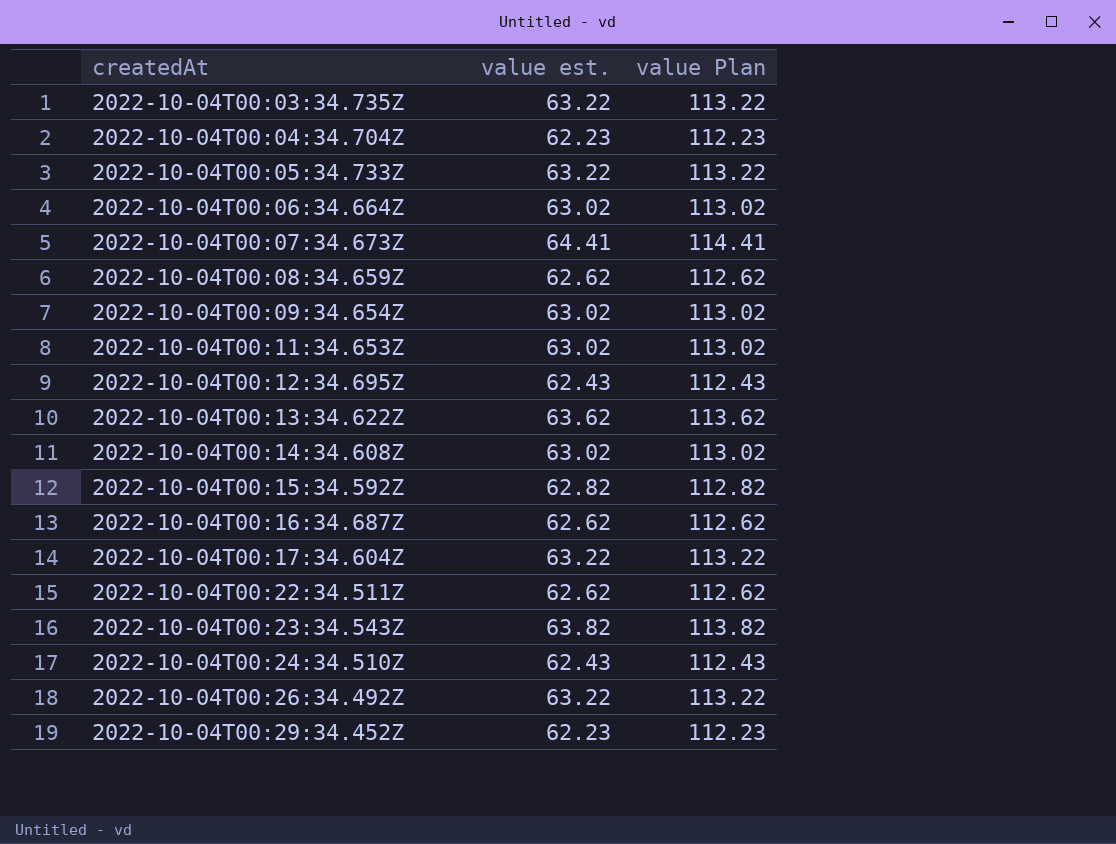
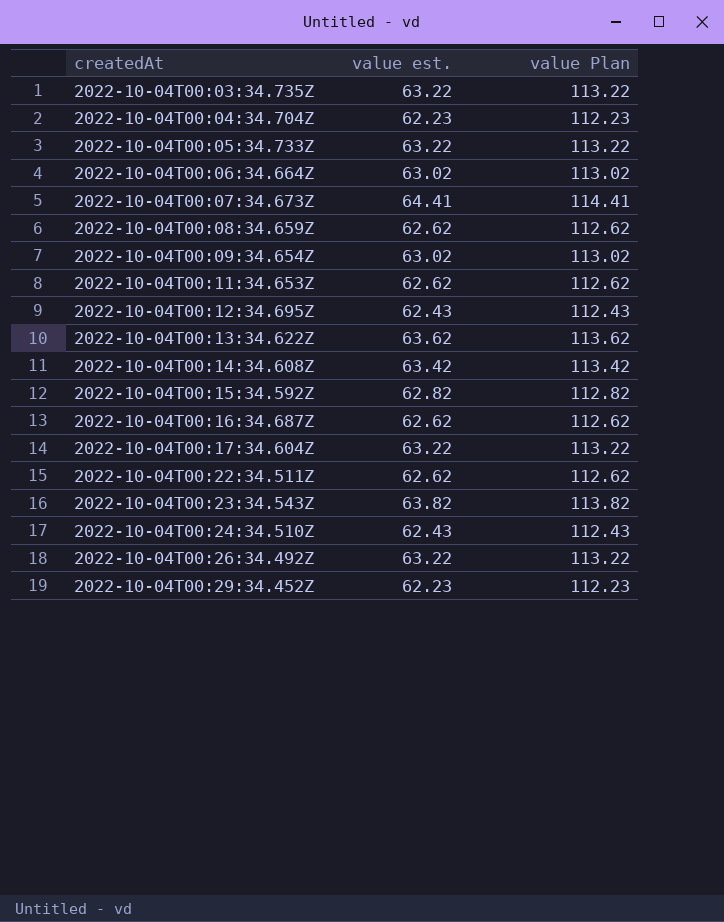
2022-10-04T00:11:34.653Z | value est.: 63.02 -> 62.62
2022-10-04T00:11:34.653Z | value Plan: 113.02 -> 112.62
2022-10-04T00:14:34.608Z | value est.: 63.02 -> 63.42
2022-10-04T00:14:34.608Z | value Plan: 113.02 -> 113.42

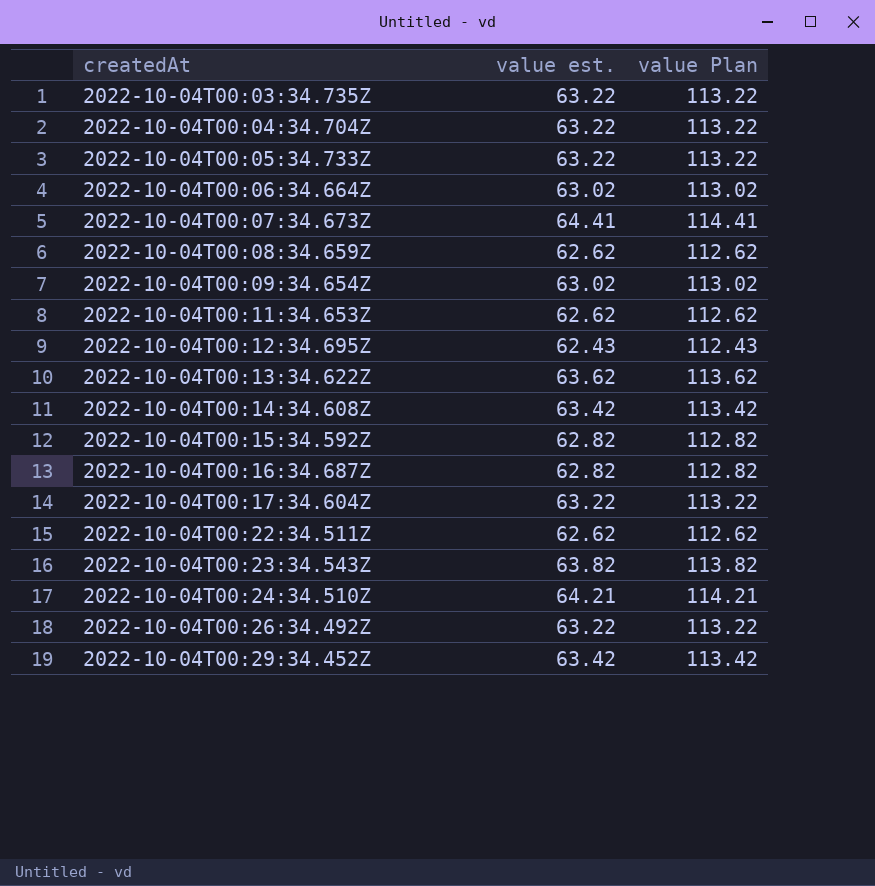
2022-10-04T00:04:34.704Z | value est.: 62.23 -> 63.22
2022-10-04T00:04:34.704Z | value Plan: 112.23 -> 113.22
2022-10-04T00:16:34.687Z | value est.: 62.62 -> 62.82
2022-10-04T00:16:34.687Z | value Plan: 112.62 -> 112.82
2022-10-04T00:24:34.510Z | value est.: 62.43 -> 64.21
2022-10-04T00:24:34.510Z | value Plan: 112.43 -> 114.21
2022-10-04T00:29:34.452Z | value est.: 62.23 -> 63.42
2022-10-04T00:29:34.452Z | value Plan: 112.23 -> 113.42

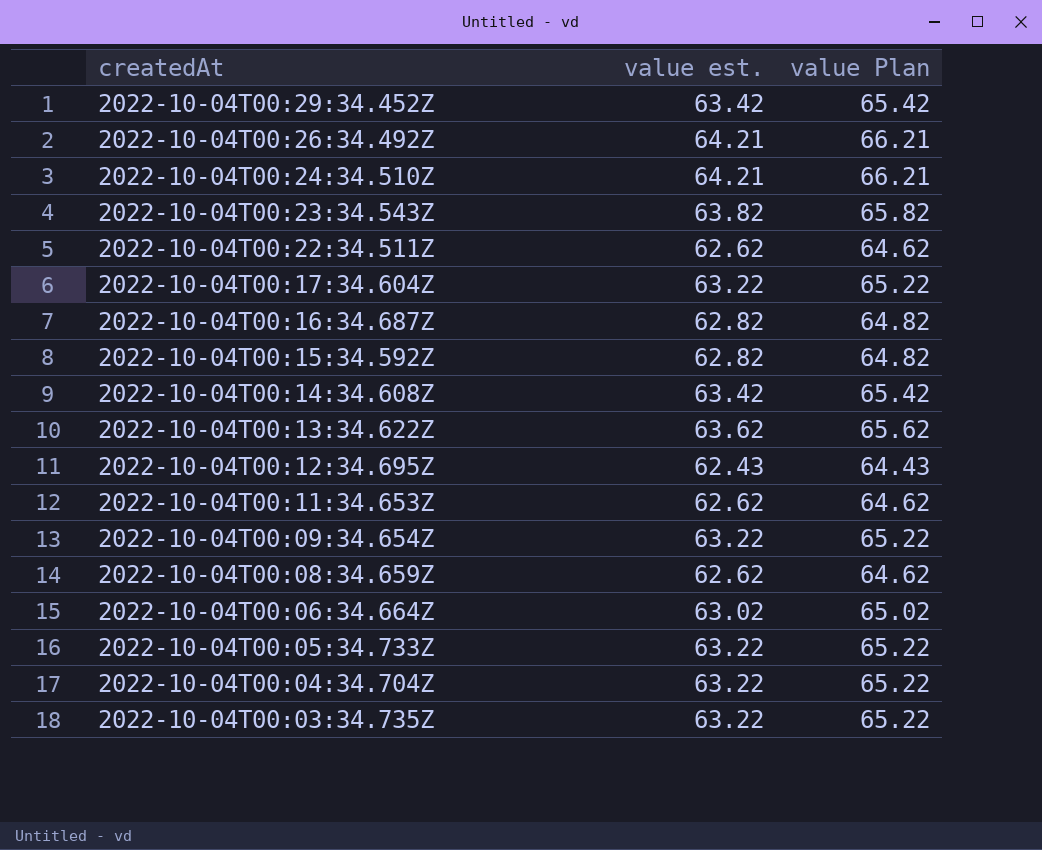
row order: createdAt ascending -> createdAt descending
column value Plan | formula: [value est.] + 50 -> [value est.] + 2
row 2022-10-04T00:07:34.673Z: 64.41 | 114.41 -> none
2022-10-04T00:26:34.492Z | value est.: 63.22 -> 64.21
2022-10-04T00:09:34.654Z | value est.: 63.02 -> 63.22

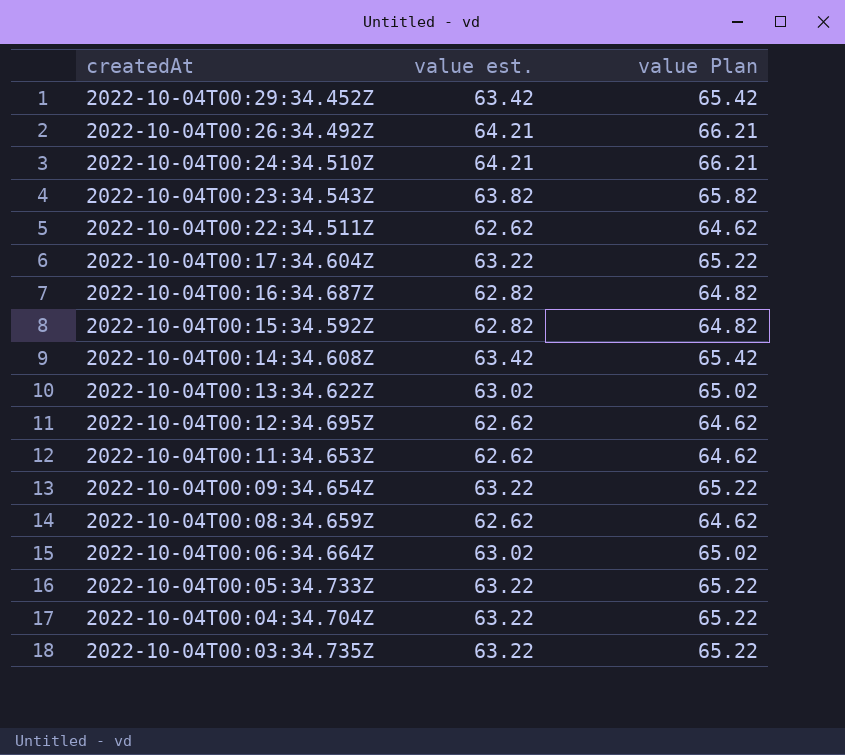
2022-10-04T00:13:34.622Z | value est.: 63.62 -> 63.02
2022-10-04T00:13:34.622Z | value Plan: 65.62 -> 65.02
2022-10-04T00:12:34.695Z | value est.: 62.43 -> 62.62
2022-10-04T00:12:34.695Z | value Plan: 64.43 -> 64.62

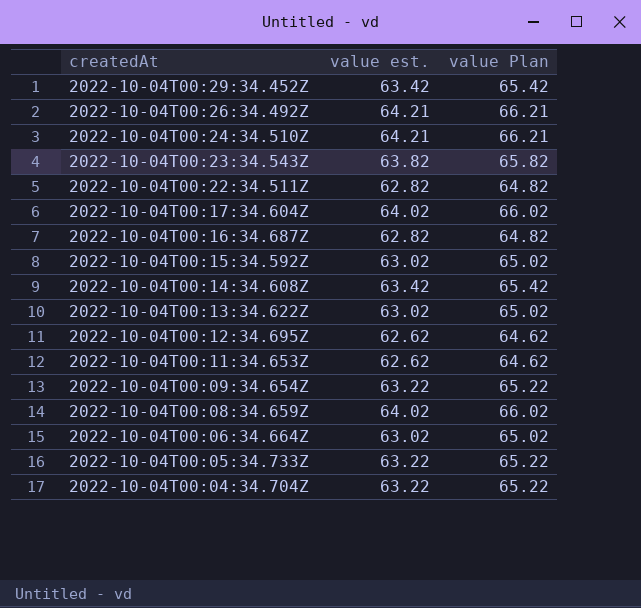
row 2022-10-04T00:03:34.735Z: 63.22 | 65.22 -> none
2022-10-04T00:22:34.511Z | value est.: 62.62 -> 62.82
2022-10-04T00:22:34.511Z | value Plan: 64.62 -> 64.82
2022-10-04T00:17:34.604Z | value est.: 63.22 -> 64.02
2022-10-04T00:17:34.604Z | value Plan: 65.22 -> 66.02
2022-10-04T00:15:34.592Z | value est.: 62.82 -> 63.02
2022-10-04T00:15:34.592Z | value Plan: 64.82 -> 65.02
2022-10-04T00:08:34.659Z | value est.: 62.62 -> 64.02
2022-10-04T00:08:34.659Z | value Plan: 64.62 -> 66.02

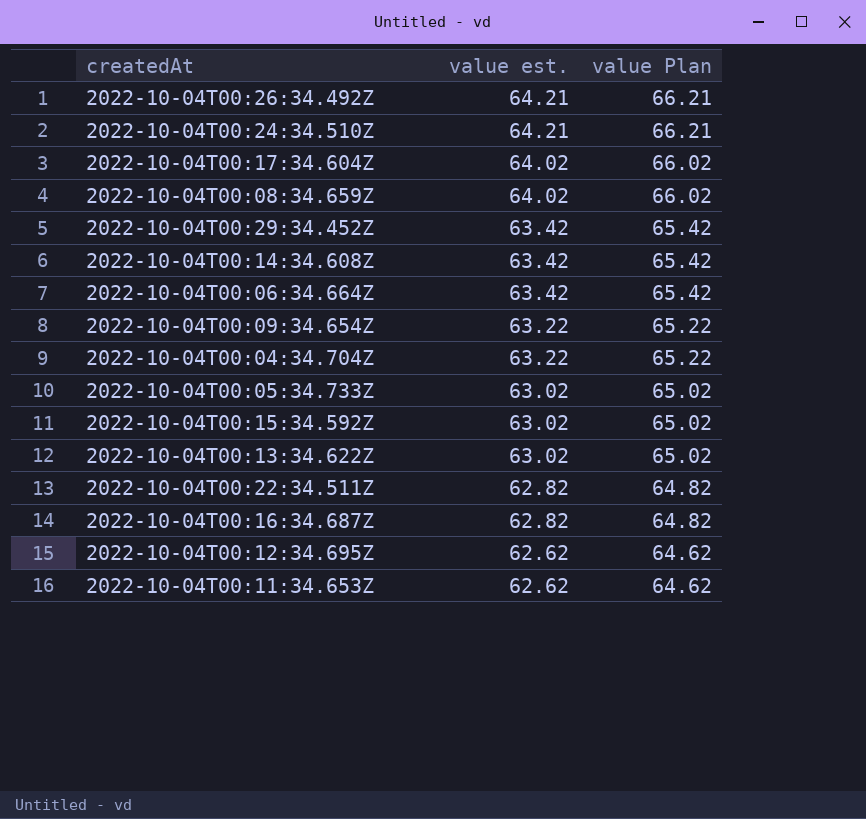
row order: createdAt descending -> value est. descending
row 2022-10-04T00:23:34.543Z: 63.82 | 65.82 -> none
2022-10-04T00:06:34.664Z | value est.: 63.02 -> 63.42
2022-10-04T00:06:34.664Z | value Plan: 65.02 -> 65.42
2022-10-04T00:05:34.733Z | value est.: 63.22 -> 63.02
2022-10-04T00:05:34.733Z | value Plan: 65.22 -> 65.02

